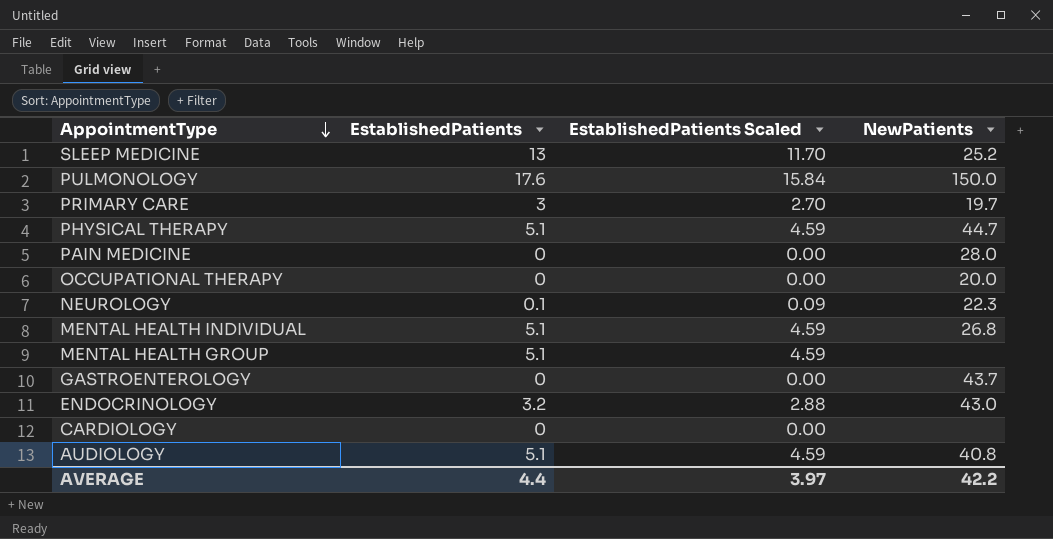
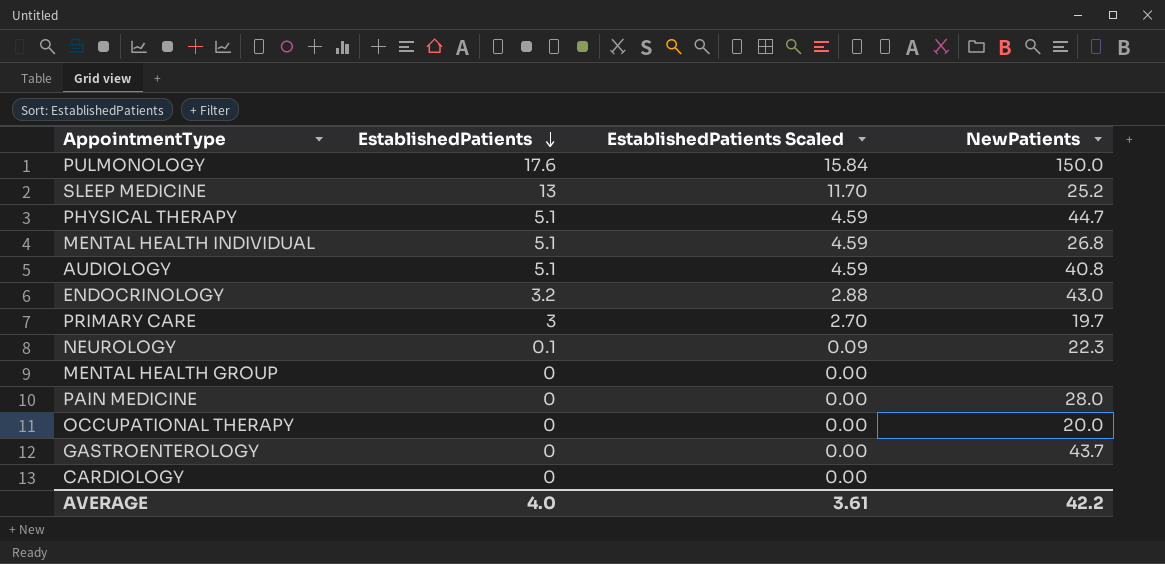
row order: AppointmentType descending -> EstablishedPatients descending
MENTAL HEALTH GROUP | EstablishedPatients: 5.1 -> 0
MENTAL HEALTH GROUP | EstablishedPatients Scaled: 4.59 -> 0.00
AVERAGE | EstablishedPatients: 4.4 -> 4.0
AVERAGE | EstablishedPatients Scaled: 3.97 -> 3.61

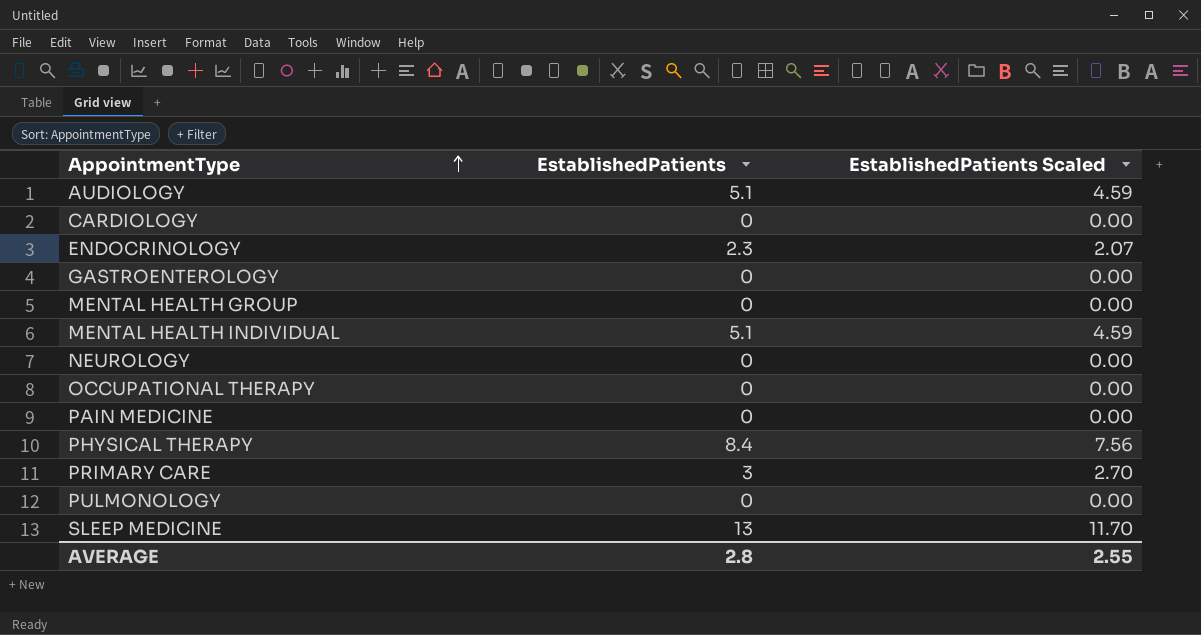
row order: EstablishedPatients descending -> AppointmentType ascending
column NewPatients | position: 4 -> none
ENDOCRINOLOGY | EstablishedPatients: 3.2 -> 2.3
ENDOCRINOLOGY | EstablishedPatients Scaled: 2.88 -> 2.07
NEUROLOGY | EstablishedPatients: 0.1 -> 0
NEUROLOGY | EstablishedPatients Scaled: 0.09 -> 0.00
PHYSICAL THERAPY | EstablishedPatients: 5.1 -> 8.4
PHYSICAL THERAPY | EstablishedPatients Scaled: 4.59 -> 7.56
PULMONOLOGY | EstablishedPatients: 17.6 -> 0
PULMONOLOGY | EstablishedPatients Scaled: 15.84 -> 0.00
AVERAGE | EstablishedPatients: 4.0 -> 2.8
AVERAGE | EstablishedPatients Scaled: 3.61 -> 2.55

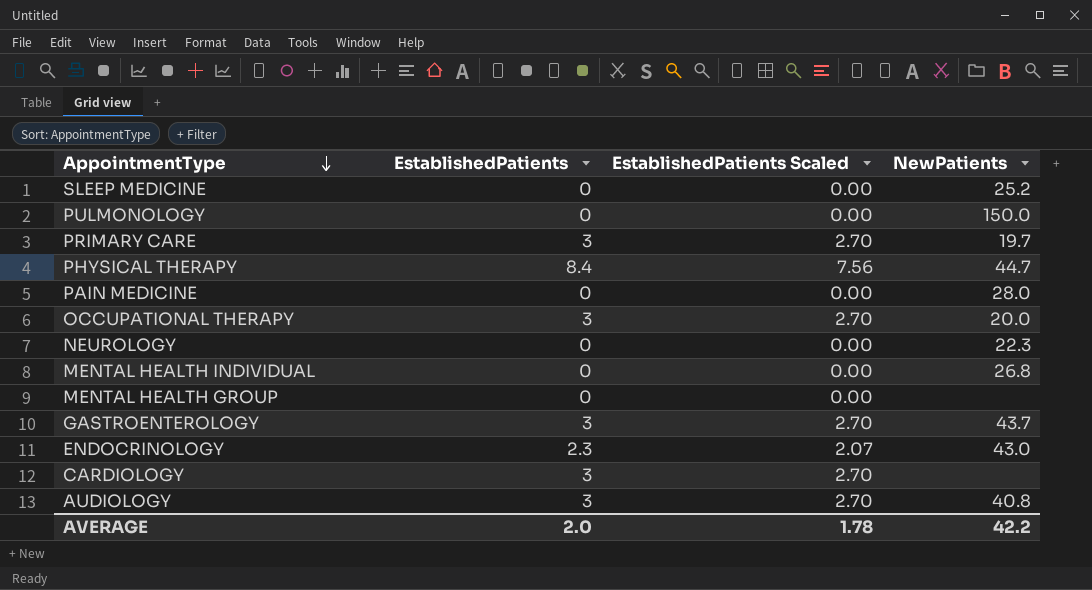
row order: AppointmentType ascending -> AppointmentType descending
column NewPatients | position: none -> 4
SLEEP MEDICINE | EstablishedPatients: 13 -> 0
SLEEP MEDICINE | EstablishedPatients Scaled: 11.70 -> 0.00
OCCUPATIONAL THERAPY | EstablishedPatients: 0 -> 3
OCCUPATIONAL THERAPY | EstablishedPatients Scaled: 0.00 -> 2.70
MENTAL HEALTH INDIVIDUAL | EstablishedPatients: 5.1 -> 0
MENTAL HEALTH INDIVIDUAL | EstablishedPatients Scaled: 4.59 -> 0.00
GASTROENTEROLOGY | EstablishedPatients: 0 -> 3
GASTROENTEROLOGY | EstablishedPatients Scaled: 0.00 -> 2.70
CARDIOLOGY | EstablishedPatients: 0 -> 3
CARDIOLOGY | EstablishedPatients Scaled: 0.00 -> 2.70
AUDIOLOGY | EstablishedPatients: 5.1 -> 3
AUDIOLOGY | EstablishedPatients Scaled: 4.59 -> 2.70
AVERAGE | EstablishedPatients: 2.8 -> 2.0
AVERAGE | EstablishedPatients Scaled: 2.55 -> 1.78

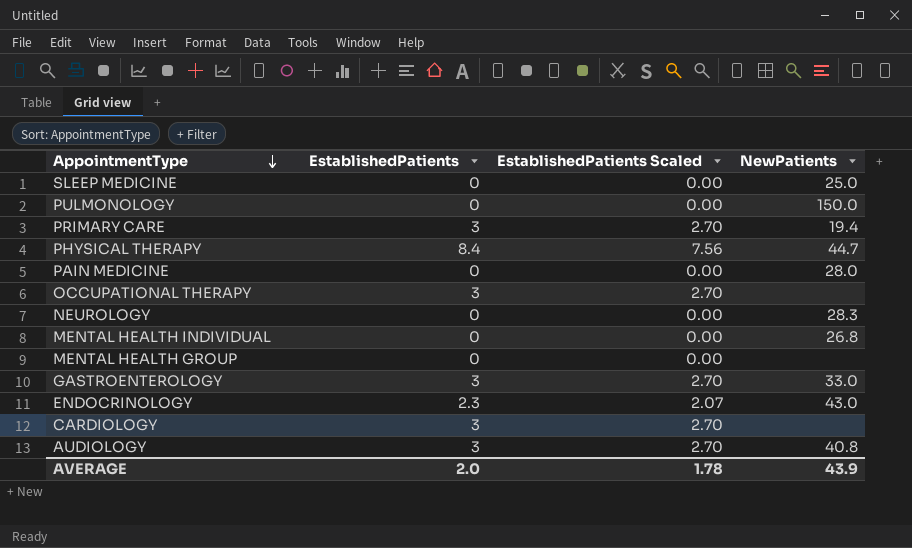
SLEEP MEDICINE | NewPatients: 25.2 -> 25.0
PRIMARY CARE | NewPatients: 19.7 -> 19.4
OCCUPATIONAL THERAPY | NewPatients: 20.0 -> none
NEUROLOGY | NewPatients: 22.3 -> 28.3
GASTROENTEROLOGY | NewPatients: 43.7 -> 33.0
AVERAGE | NewPatients: 42.2 -> 43.9

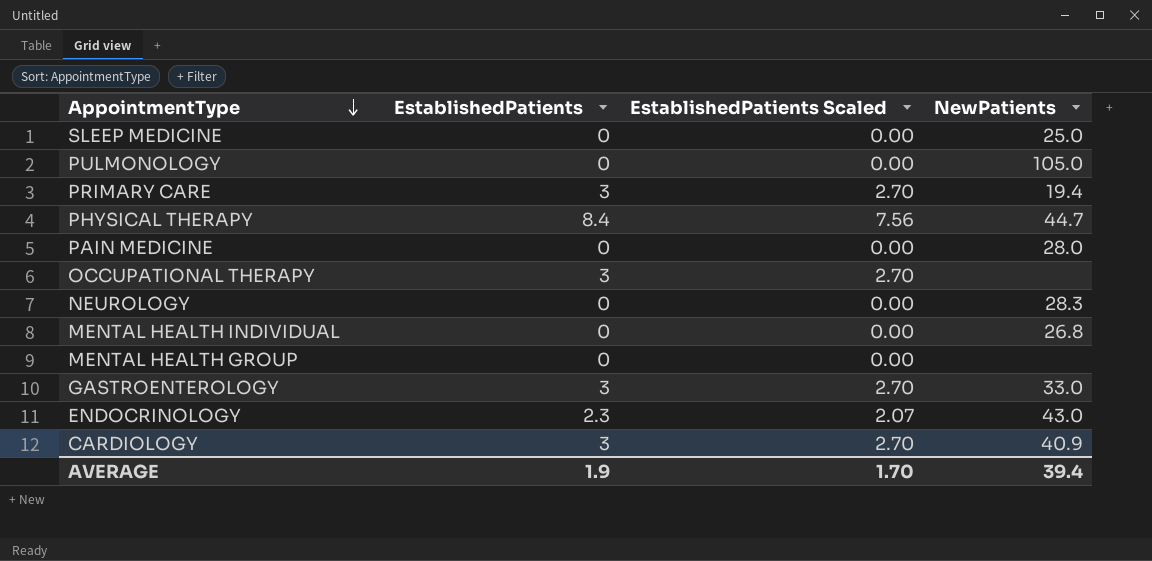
row AUDIOLOGY: 3 | 2.70 | 40.8 -> none
PULMONOLOGY | NewPatients: 150.0 -> 105.0
CARDIOLOGY | NewPatients: none -> 40.9
AVERAGE | EstablishedPatients: 2.0 -> 1.9
AVERAGE | EstablishedPatients Scaled: 1.78 -> 1.70
AVERAGE | NewPatients: 43.9 -> 39.4

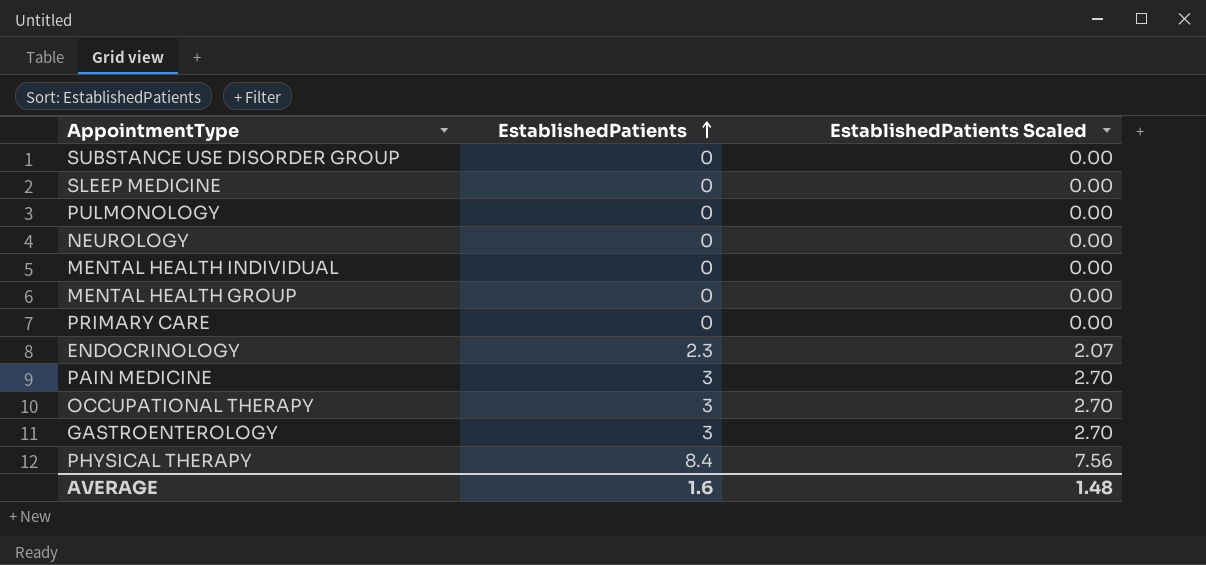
row order: AppointmentType descending -> EstablishedPatients ascending
column NewPatients | position: 4 -> none
row CARDIOLOGY: 3 | 2.70 | 40.9 -> none
row SUBSTANCE USE DISORDER GROUP: none -> 0 | 0.00
PRIMARY CARE | EstablishedPatients: 3 -> 0
PRIMARY CARE | EstablishedPatients Scaled: 2.70 -> 0.00
PAIN MEDICINE | EstablishedPatients: 0 -> 3
PAIN MEDICINE | EstablishedPatients Scaled: 0.00 -> 2.70
AVERAGE | EstablishedPatients: 1.9 -> 1.6
AVERAGE | EstablishedPatients Scaled: 1.70 -> 1.48

